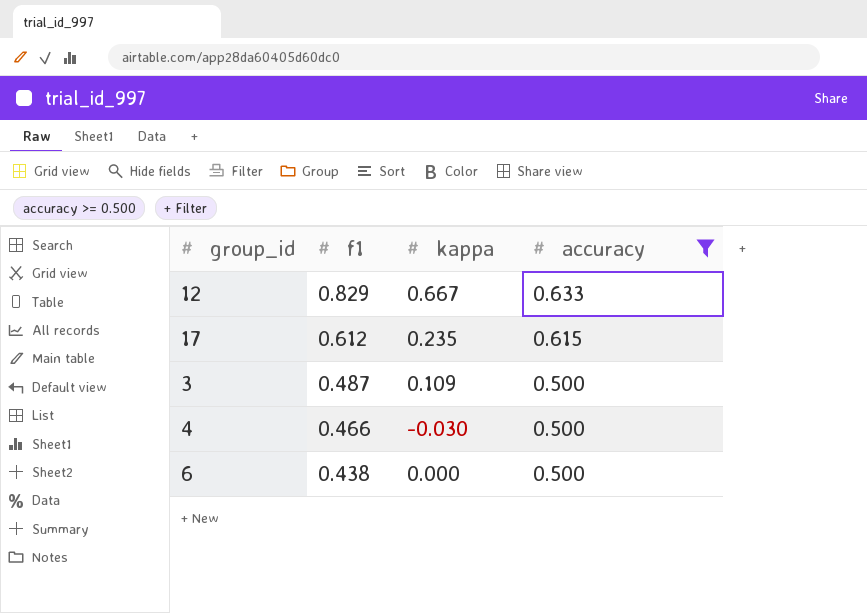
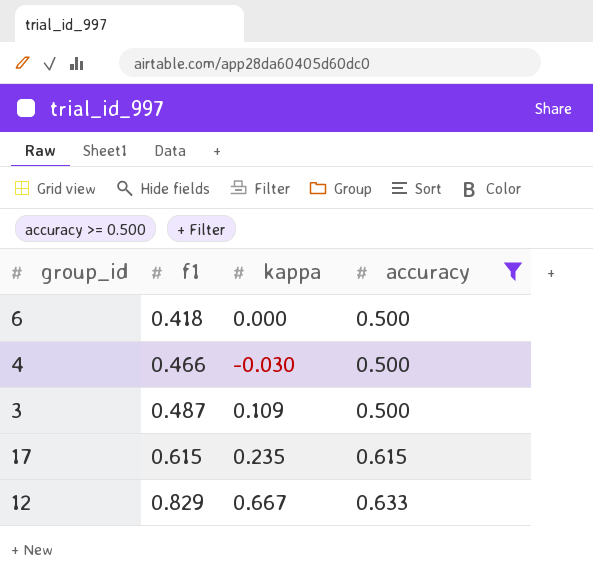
row order: f1 descending -> f1 ascending
6 | f1: 0.438 -> 0.418
17 | f1: 0.612 -> 0.615

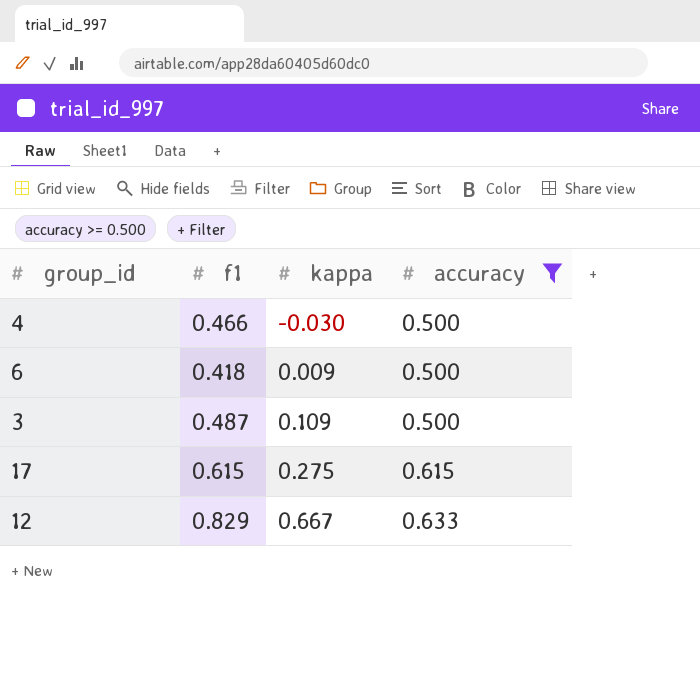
row order: f1 ascending -> kappa ascending
6 | kappa: 0.000 -> 0.009
17 | kappa: 0.235 -> 0.275

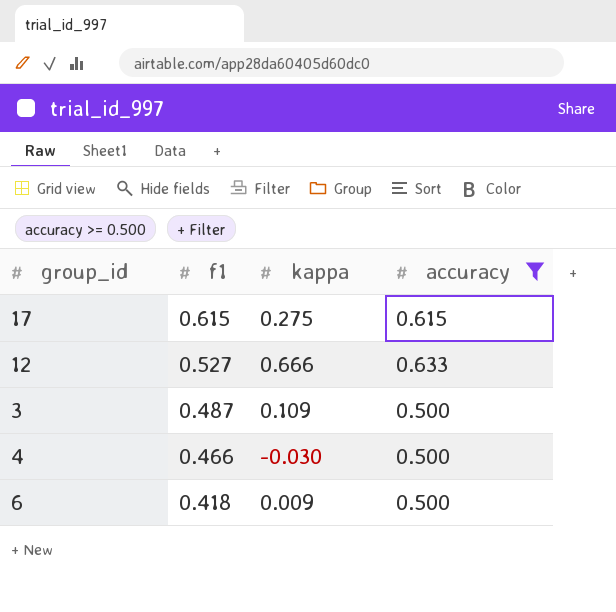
row order: kappa ascending -> f1 descending
12 | f1: 0.829 -> 0.527
12 | kappa: 0.667 -> 0.666

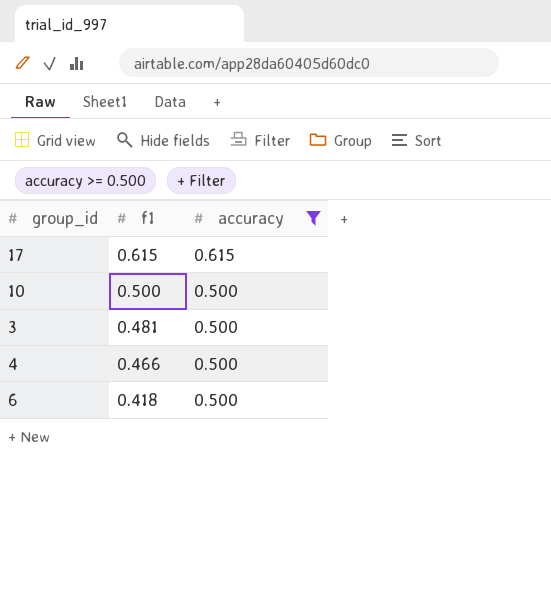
column kappa | position: 3 -> none
row 12: 0.527 | 0.666 | 0.633 -> none
row 10: none -> 0.500 | 0.500
3 | f1: 0.487 -> 0.481

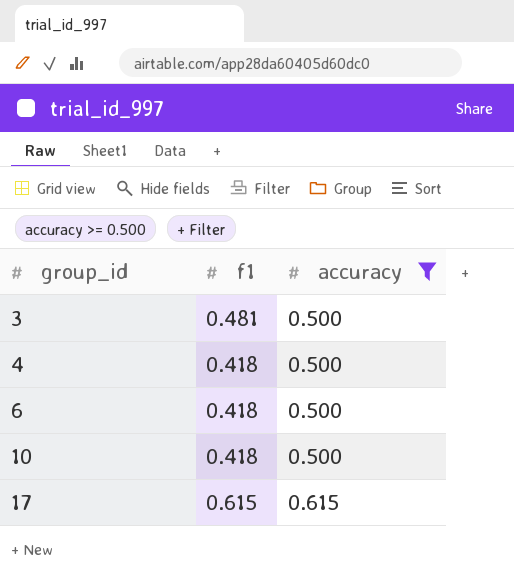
row order: f1 descending -> group_id ascending
4 | f1: 0.466 -> 0.418
10 | f1: 0.500 -> 0.418

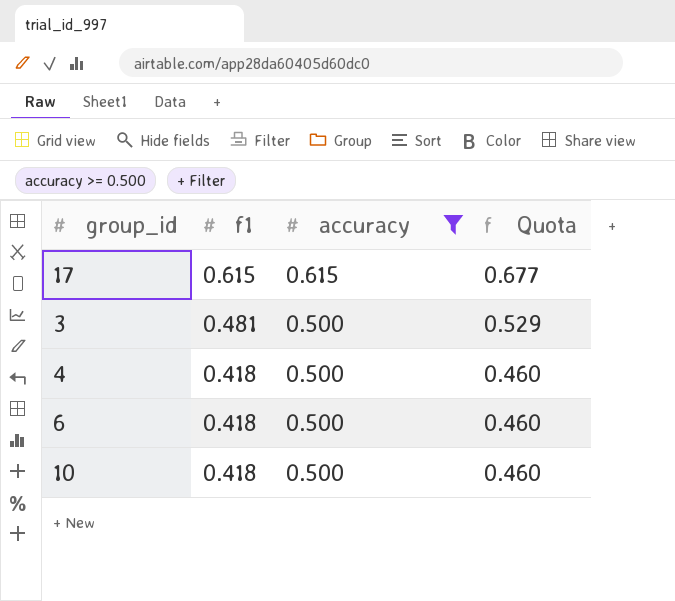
row order: group_id ascending -> f1 descending
column Quota | formula: none -> [f1] * 1.1

